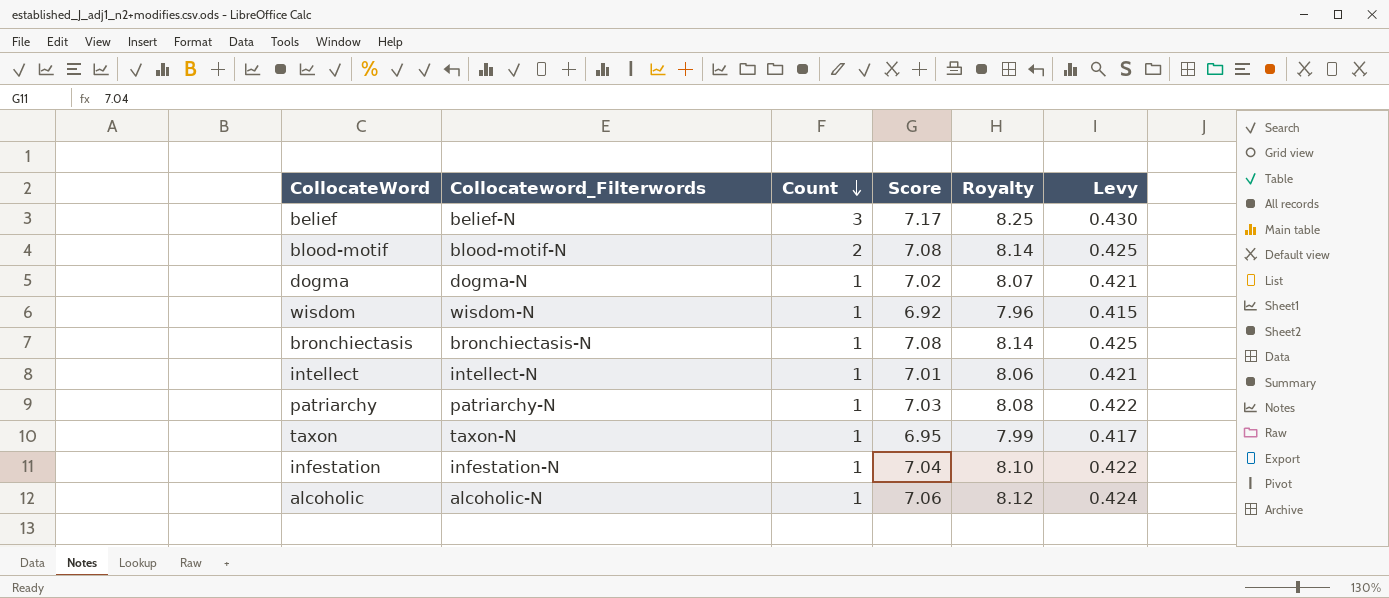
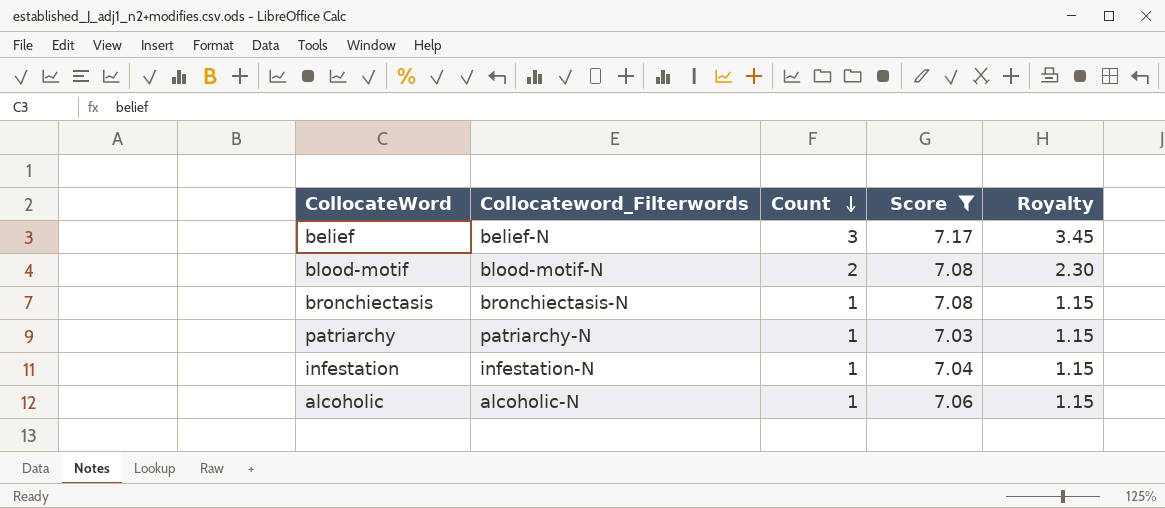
filter: none -> Score >= 7.03
column Levy | formula: [Score] * 0.06 -> none
column Royalty | formula: [Score] * 1.15 -> [Count] * 1.15

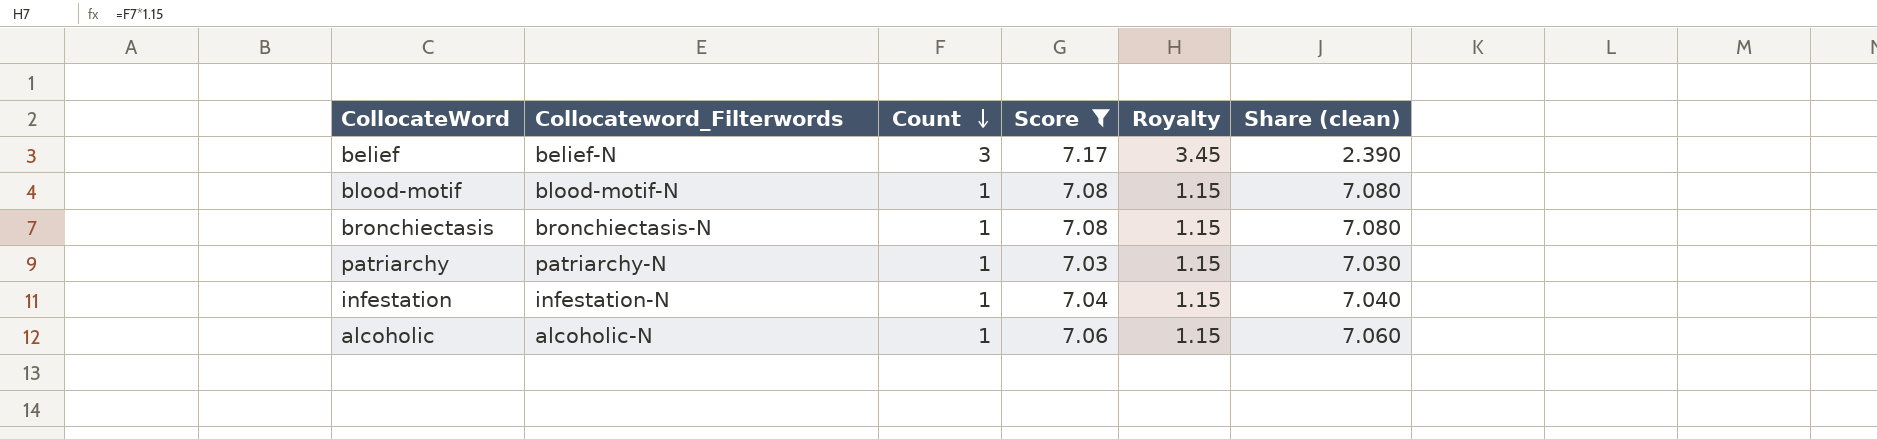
column Share (clean) | formula: none -> [Score] / [Count]
blood-motif | Count: 2 -> 1
blood-motif | Royalty: 2.30 -> 1.15

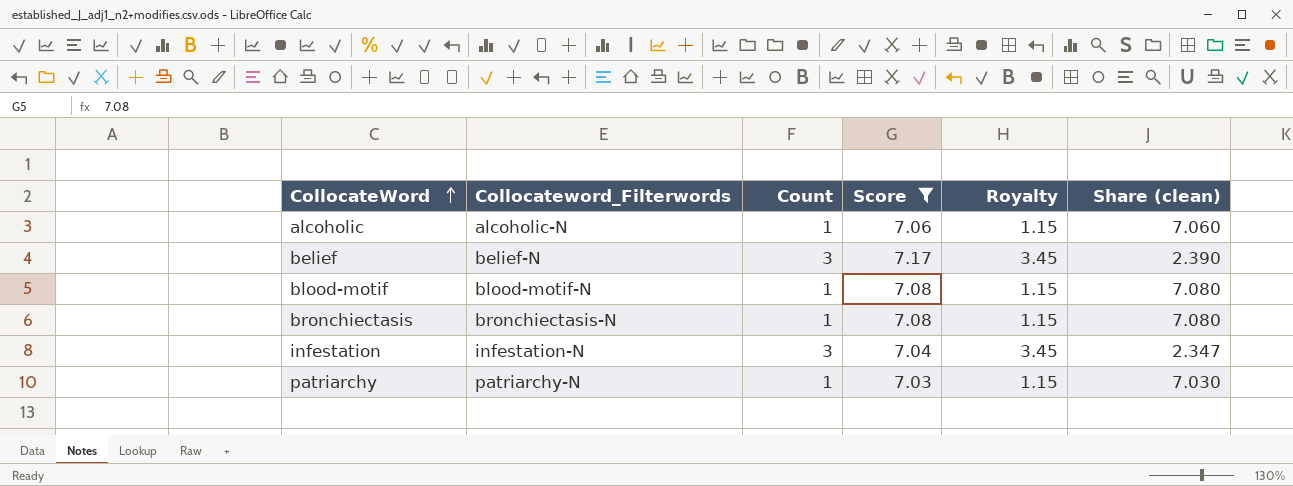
row order: Count descending -> CollocateWord ascending
infestation | Count: 1 -> 3
infestation | Royalty: 1.15 -> 3.45
infestation | Share (clean): 7.040 -> 2.347

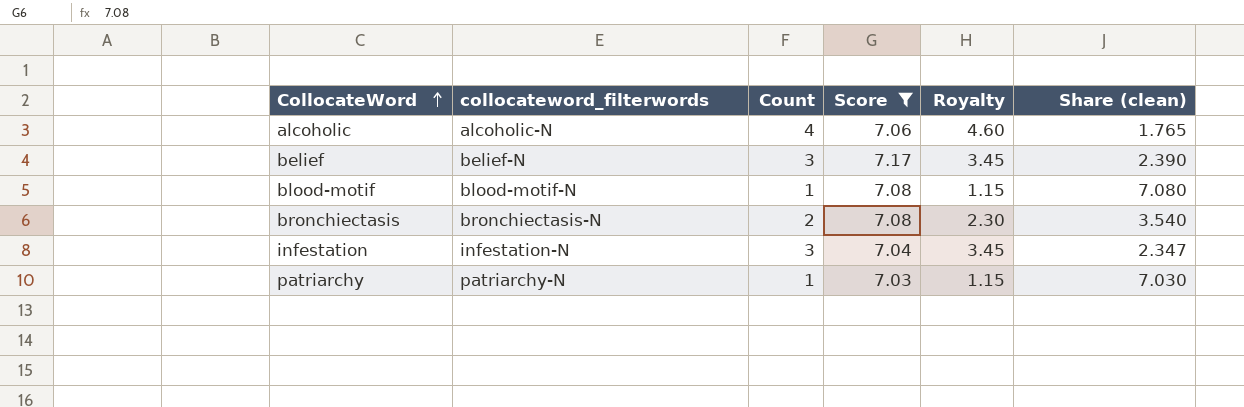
column name: Collocateword_Filterwords -> collocateword_filterwords
alcoholic | Count: 1 -> 4
alcoholic | Royalty: 1.15 -> 4.60
alcoholic | Share (clean): 7.060 -> 1.765
bronchiectasis | Count: 1 -> 2
bronchiectasis | Royalty: 1.15 -> 2.30
bronchiectasis | Share (clean): 7.080 -> 3.540

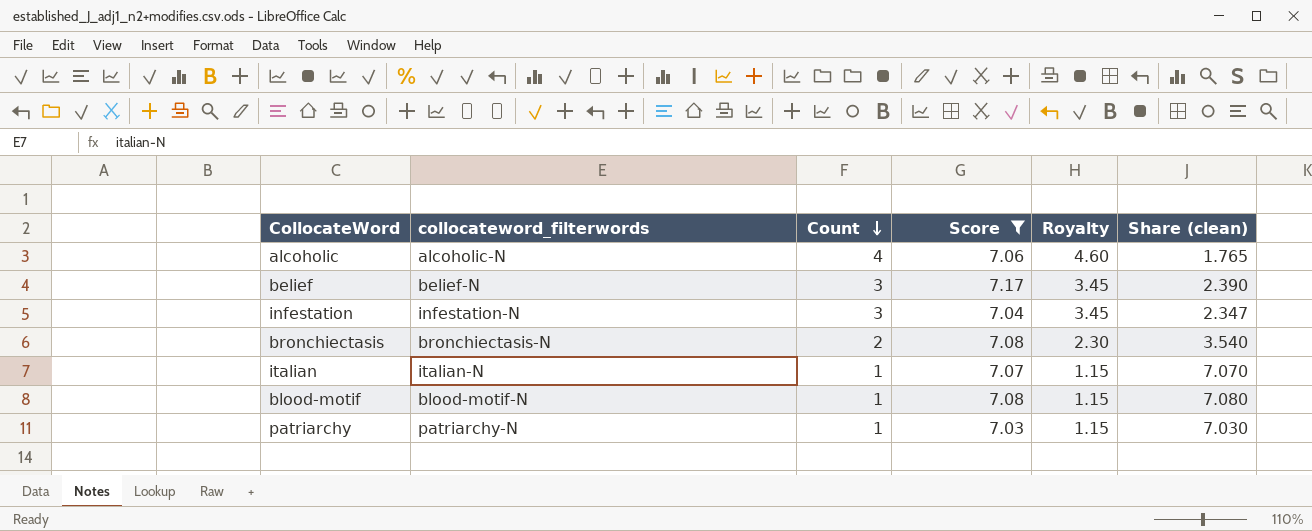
row order: CollocateWord ascending -> Count descending
row italian: none -> italian-N | 1 | 7.07 | 1.15 | 7.070

